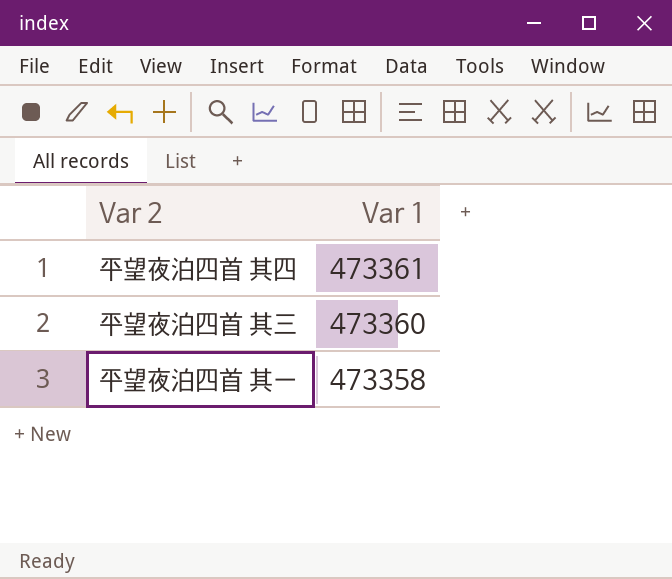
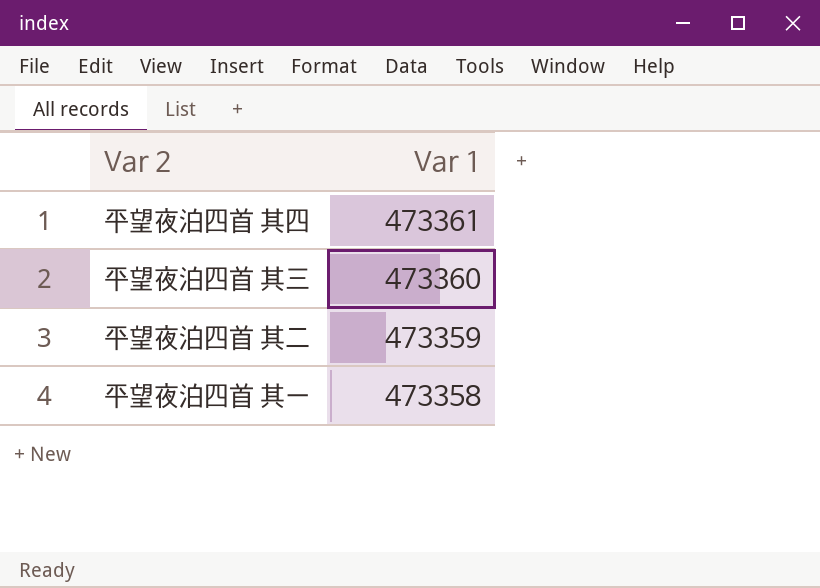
row 平望夜泊四首 其二: none -> 473359

